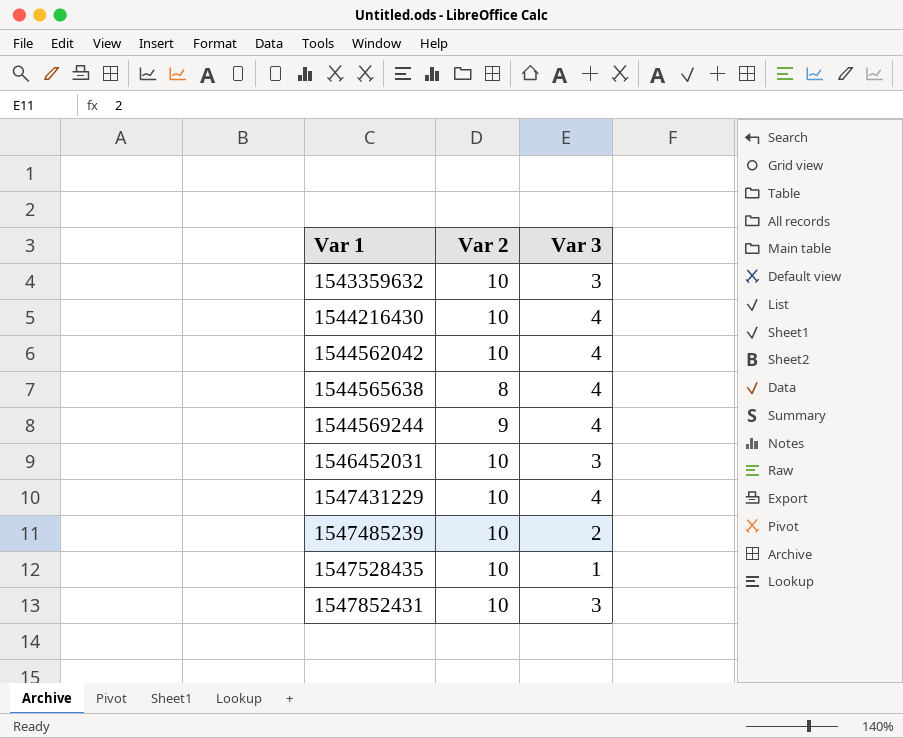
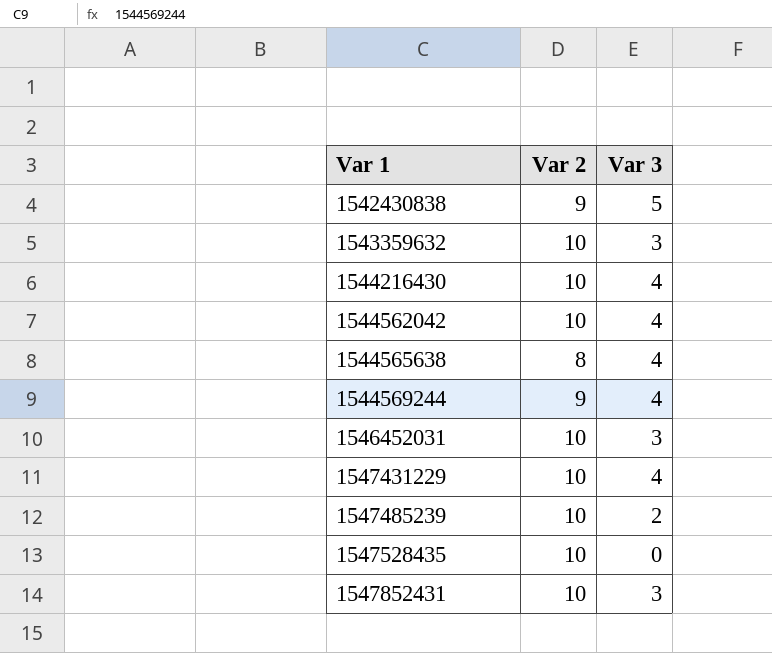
row 1542430838: none -> 9 | 5
1547528435 | Var 3: 1 -> 0

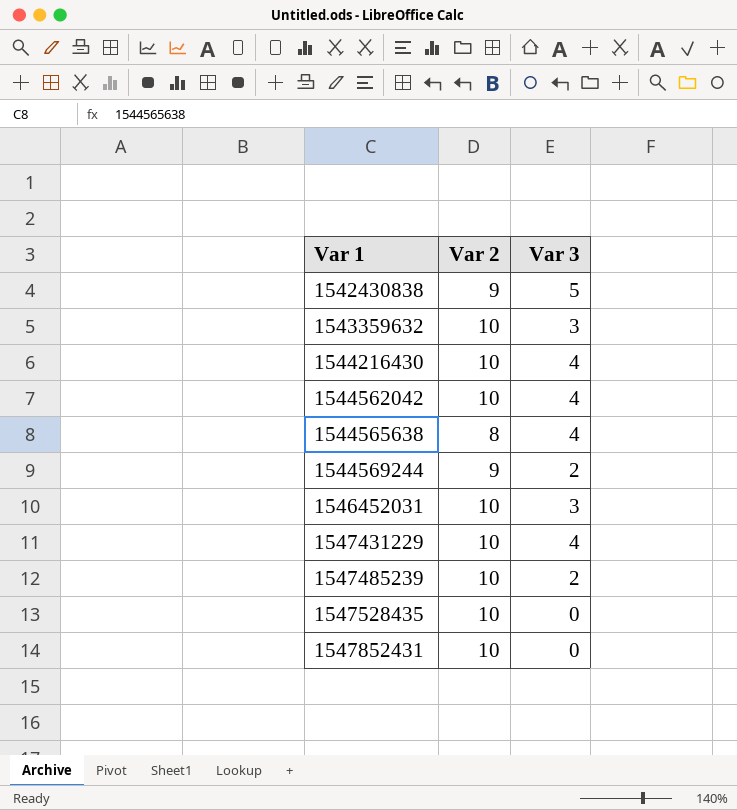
1544569244 | Var 3: 4 -> 2
1547852431 | Var 3: 3 -> 0

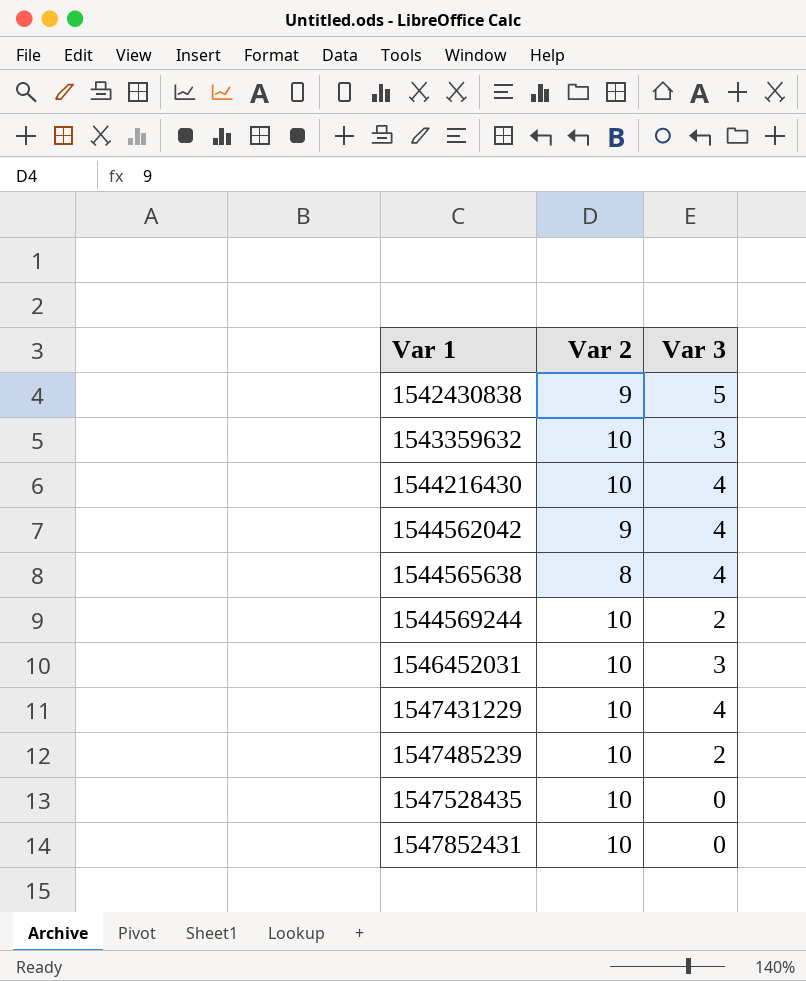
1544562042 | Var 2: 10 -> 9
1544569244 | Var 2: 9 -> 10

